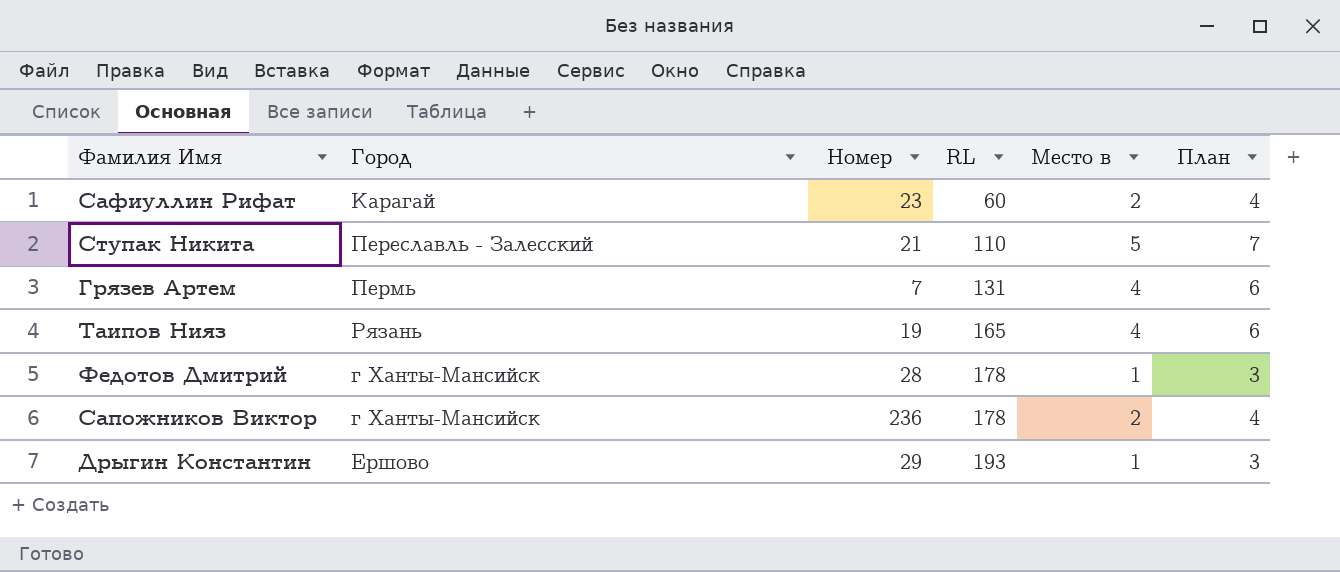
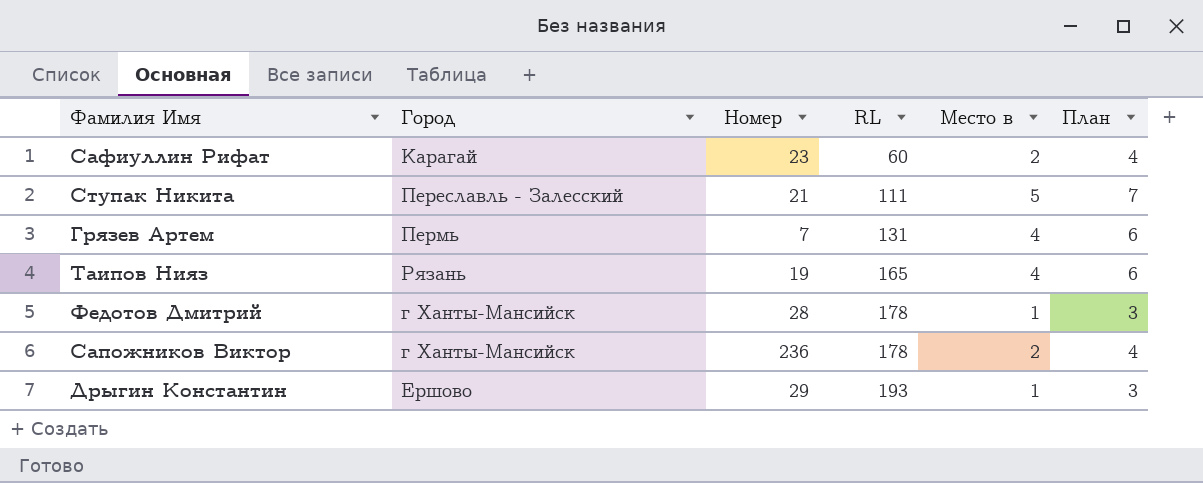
Ступак Никита | RL: 110 -> 111

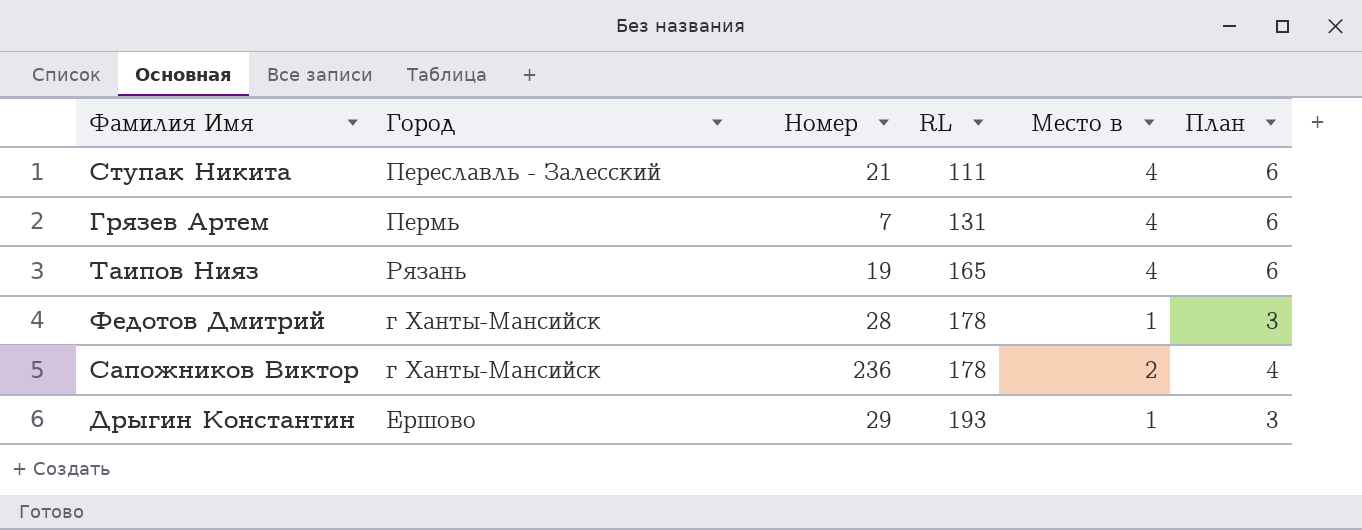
row Сафиуллин Рифат: Карагай | 23 | 60 | 2 | 4 -> none
Ступак Никита | Место в: 5 -> 4
Ступак Никита | План: 7 -> 6

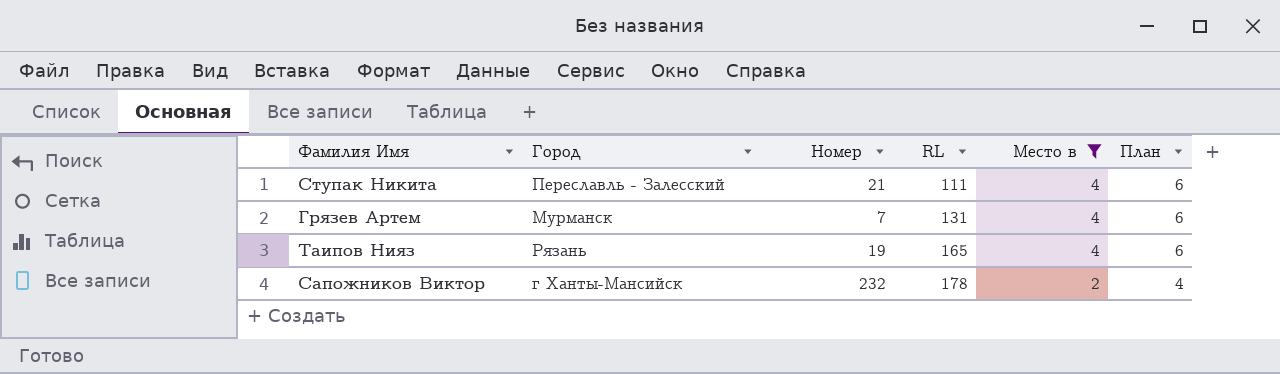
filter: none -> Место в != 1
Грязев Артем | Город: Пермь -> Мурманск
Сапожников Виктор | Номер: 236 -> 232

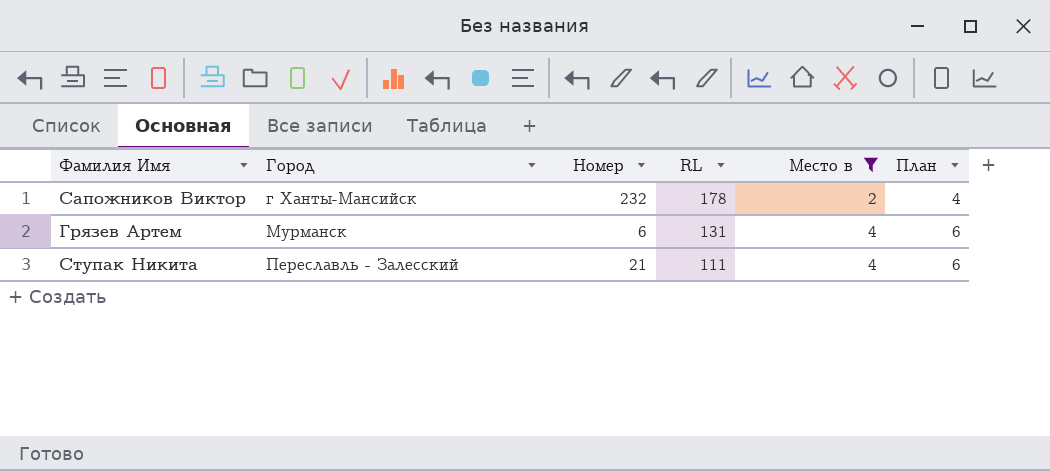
row order: RL ascending -> Город ascending
row Таипов Нияз: Рязань | 19 | 165 | 4 | 6 -> none
Грязев Артем | Номер: 7 -> 6

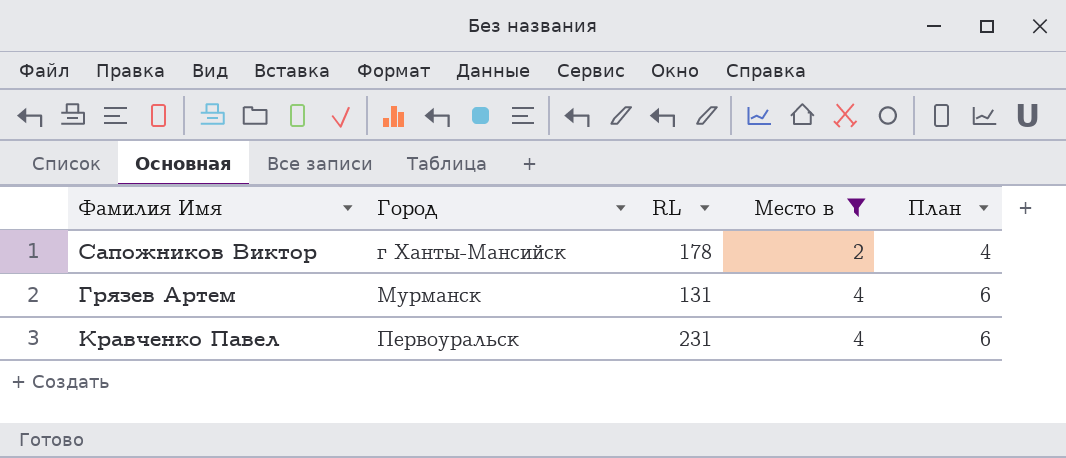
column Номер | position: 3 -> none
row Ступак Никита: Переславль - Залесский | 21 | 111 | 4 | 6 -> none
row Кравченко Павел: none -> Первоуральск | 231 | 4 | 6

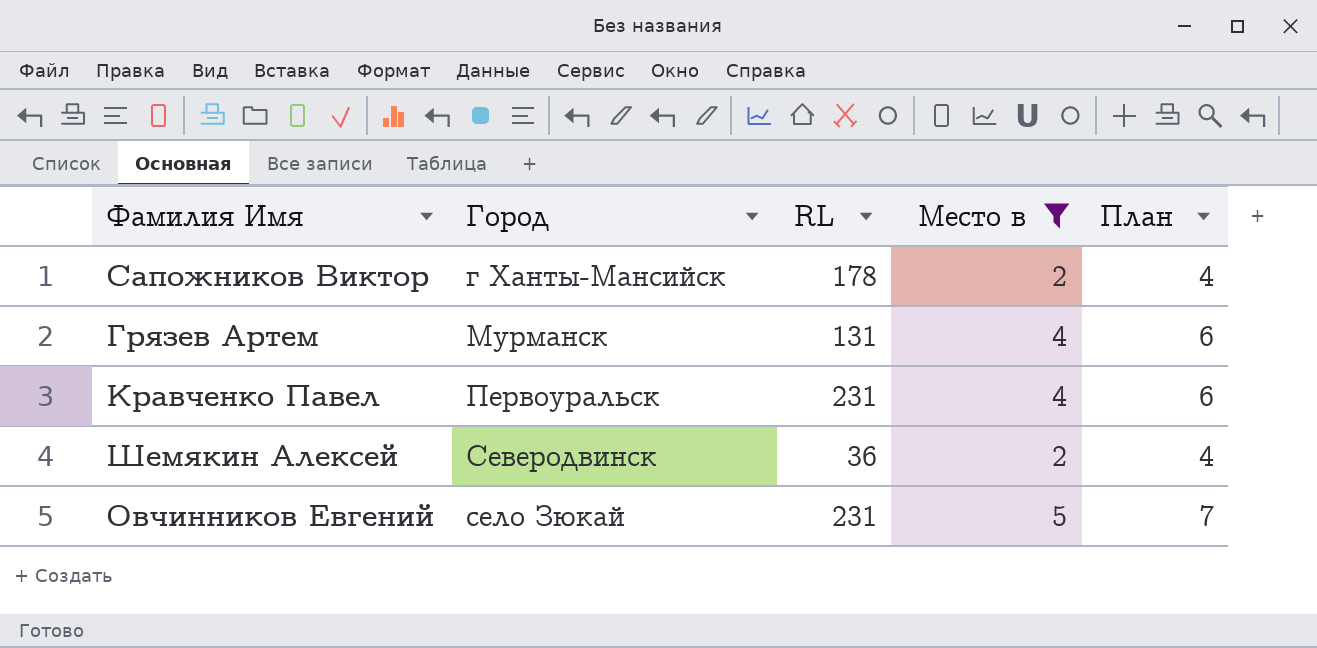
row Шемякин Алексей: none -> Северодвинск | 36 | 2 | 4
row Овчинников Евгений: none -> село Зюкай | 231 | 5 | 7

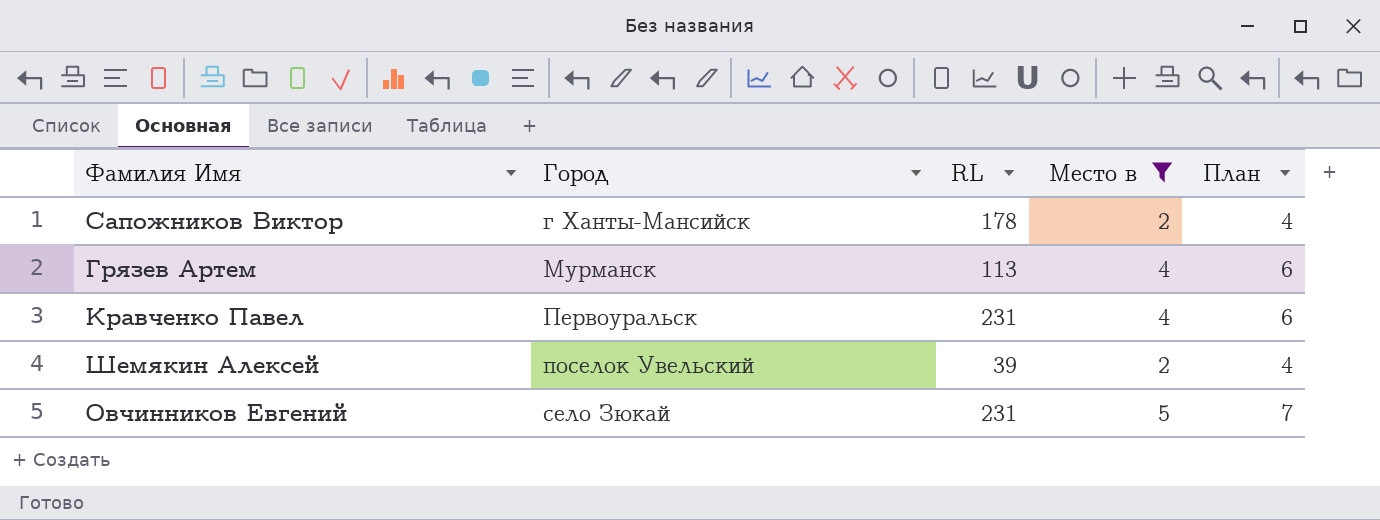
Грязев Артем | RL: 131 -> 113
Шемякин Алексей | Город: Северодвинск -> поселок Увельский
Шемякин Алексей | RL: 36 -> 39

